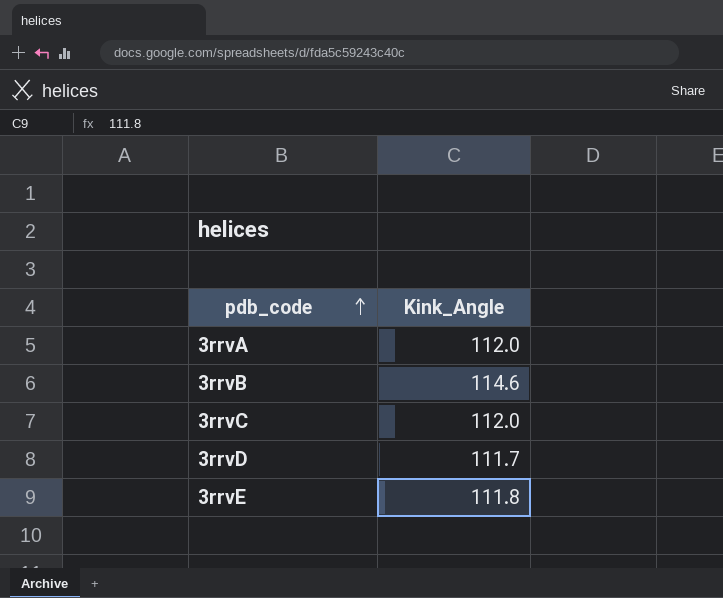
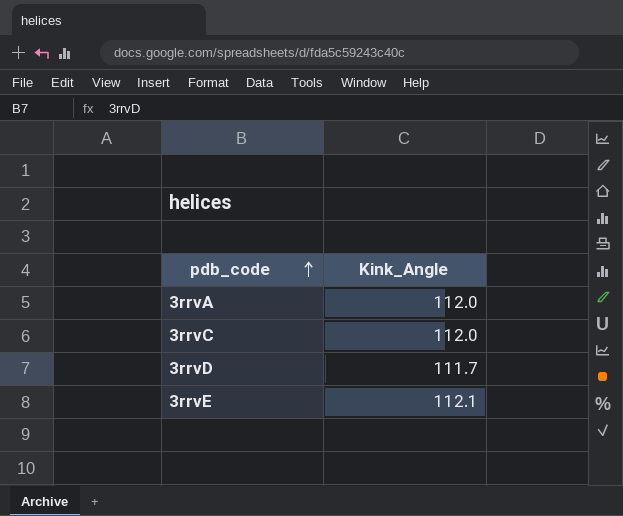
row 3rrvB: 114.6 -> none
3rrvE | Kink_Angle: 111.8 -> 112.1

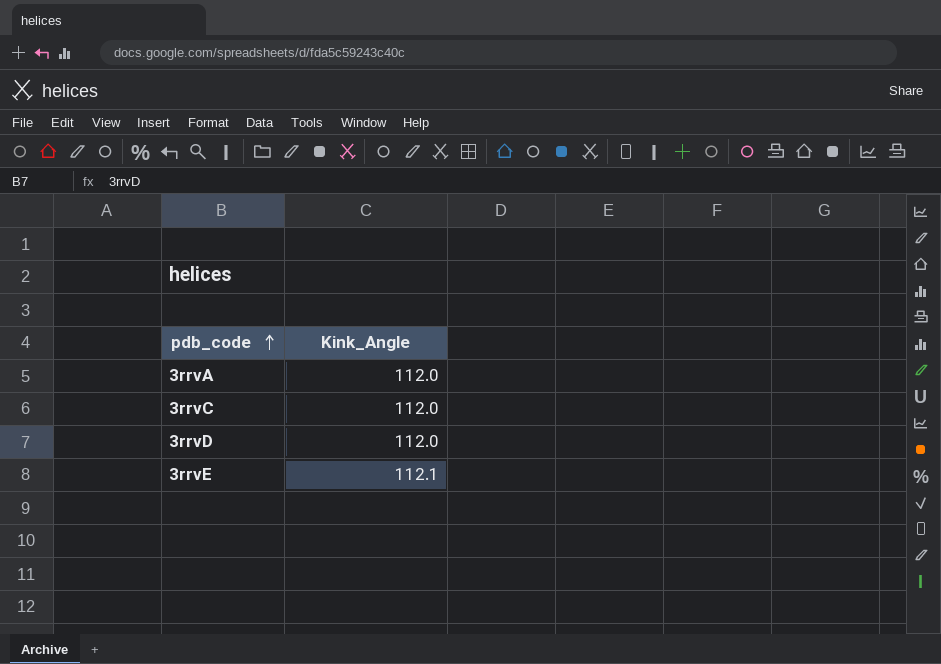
3rrvD | Kink_Angle: 111.7 -> 112.0

